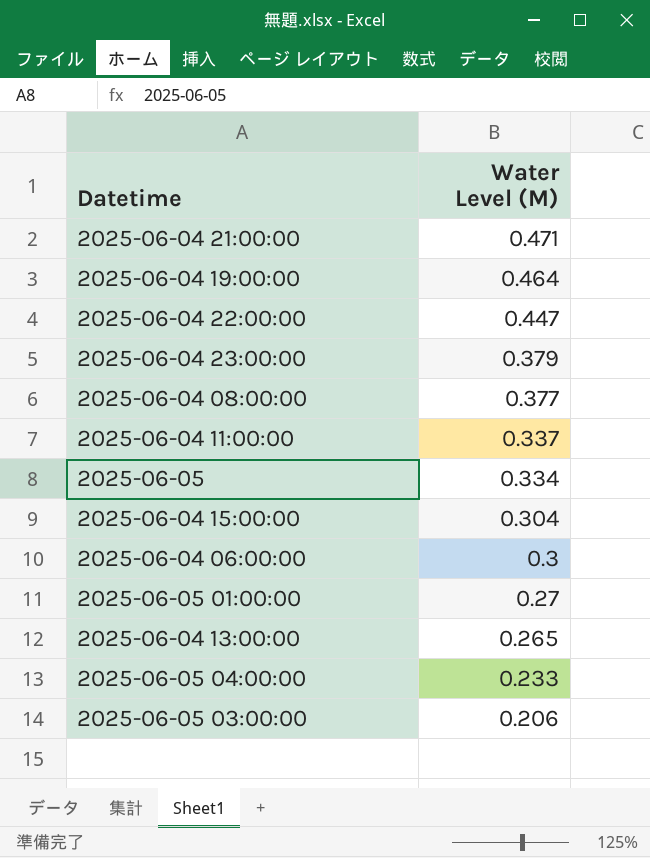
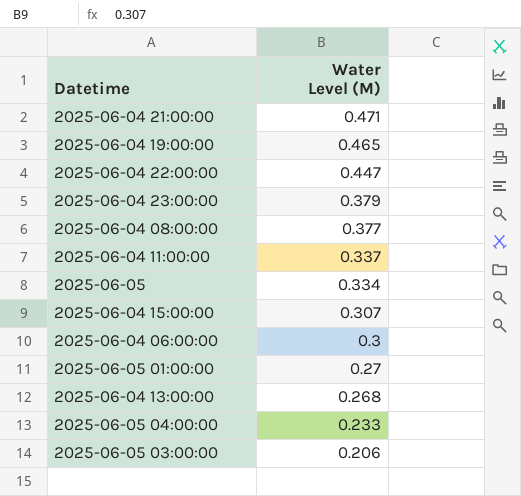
2025-06-04 19:00:00 | Water Level (M): 0.464 -> 0.465
2025-06-04 15:00:00 | Water Level (M): 0.304 -> 0.307
2025-06-04 13:00:00 | Water Level (M): 0.265 -> 0.268

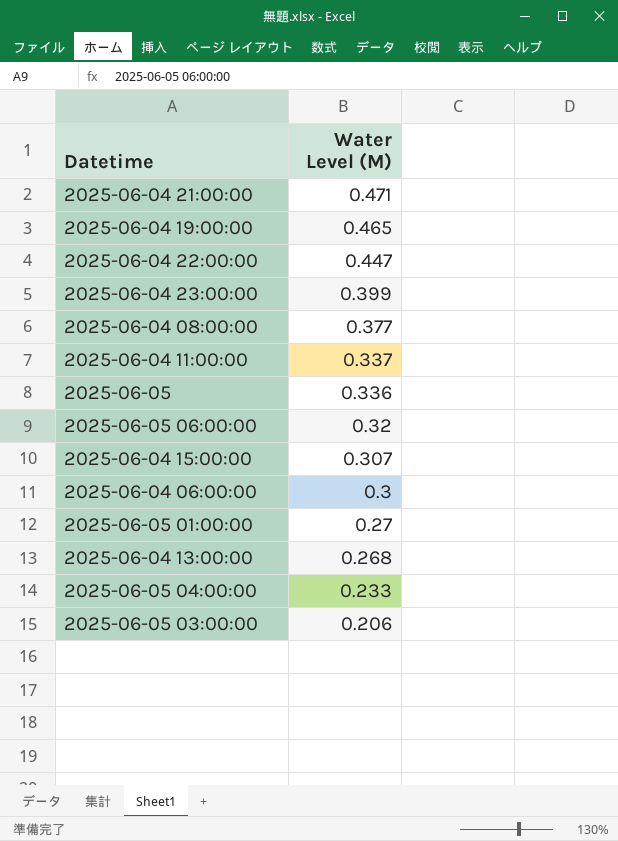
2025-06-04 23:00:00 | Water Level (M): 0.379 -> 0.399
2025-06-05 | Water Level (M): 0.334 -> 0.336
row 2025-06-05 06:00:00: none -> 0.32

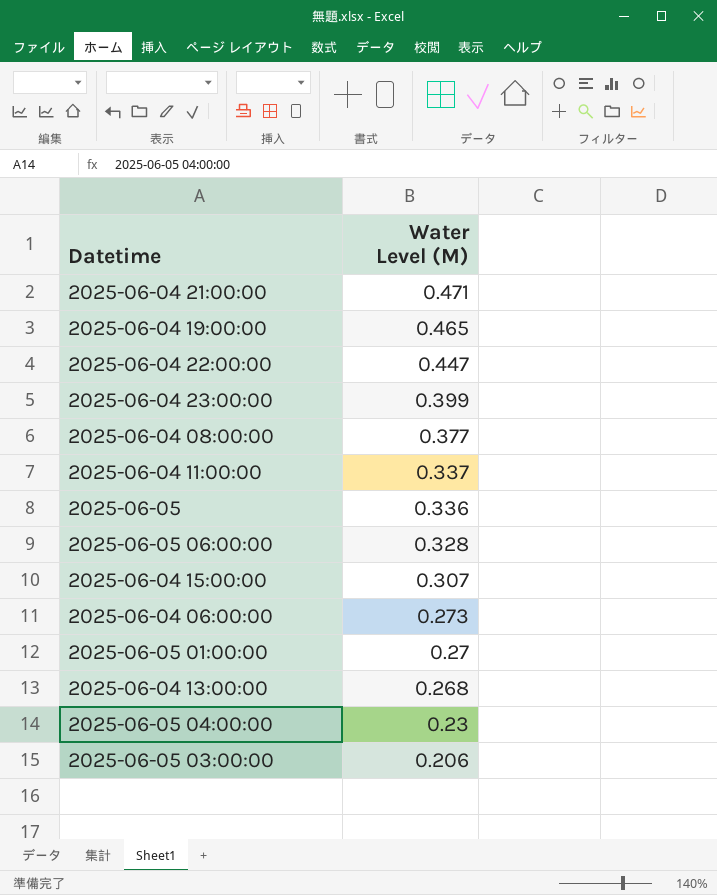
2025-06-05 06:00:00 | Water Level (M): 0.32 -> 0.328
2025-06-04 06:00:00 | Water Level (M): 0.3 -> 0.273
2025-06-05 04:00:00 | Water Level (M): 0.233 -> 0.23

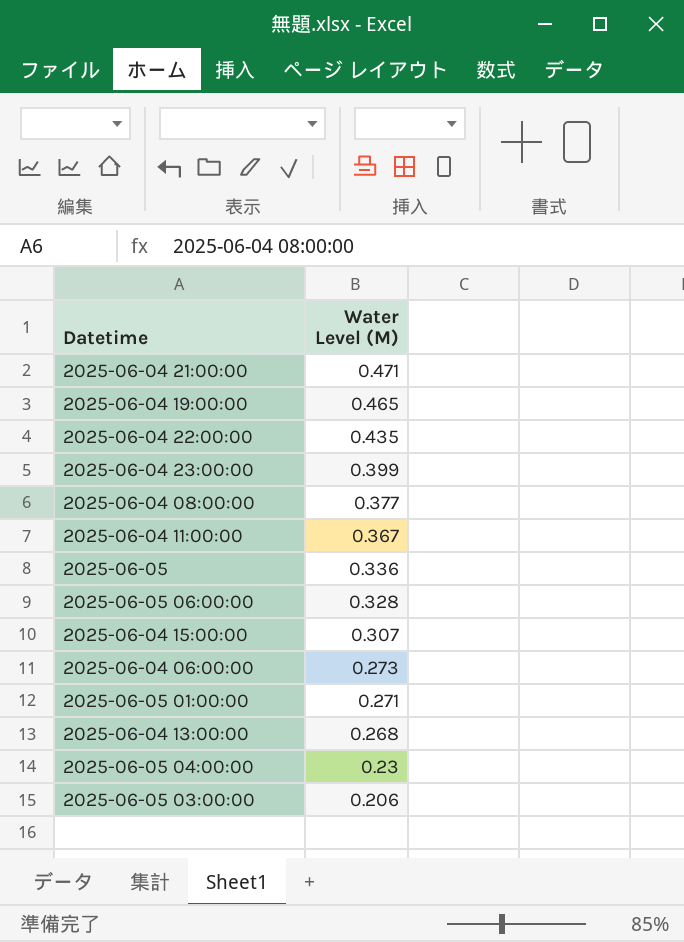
2025-06-04 22:00:00 | Water Level (M): 0.447 -> 0.435
2025-06-04 11:00:00 | Water Level (M): 0.337 -> 0.367
2025-06-05 01:00:00 | Water Level (M): 0.27 -> 0.271

